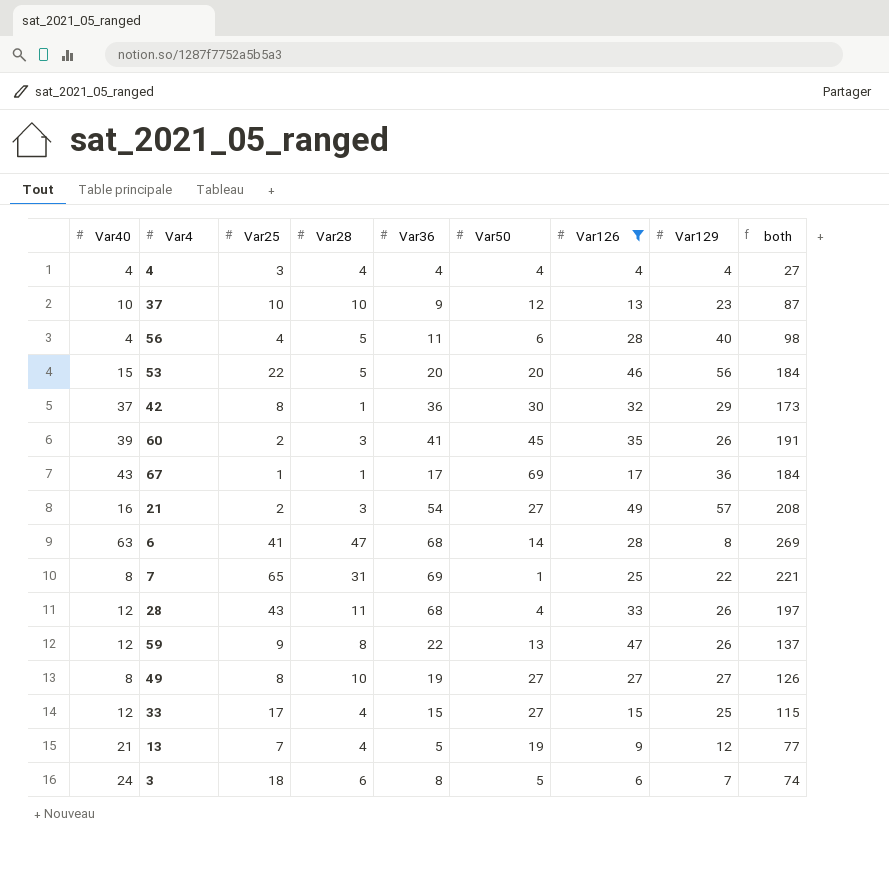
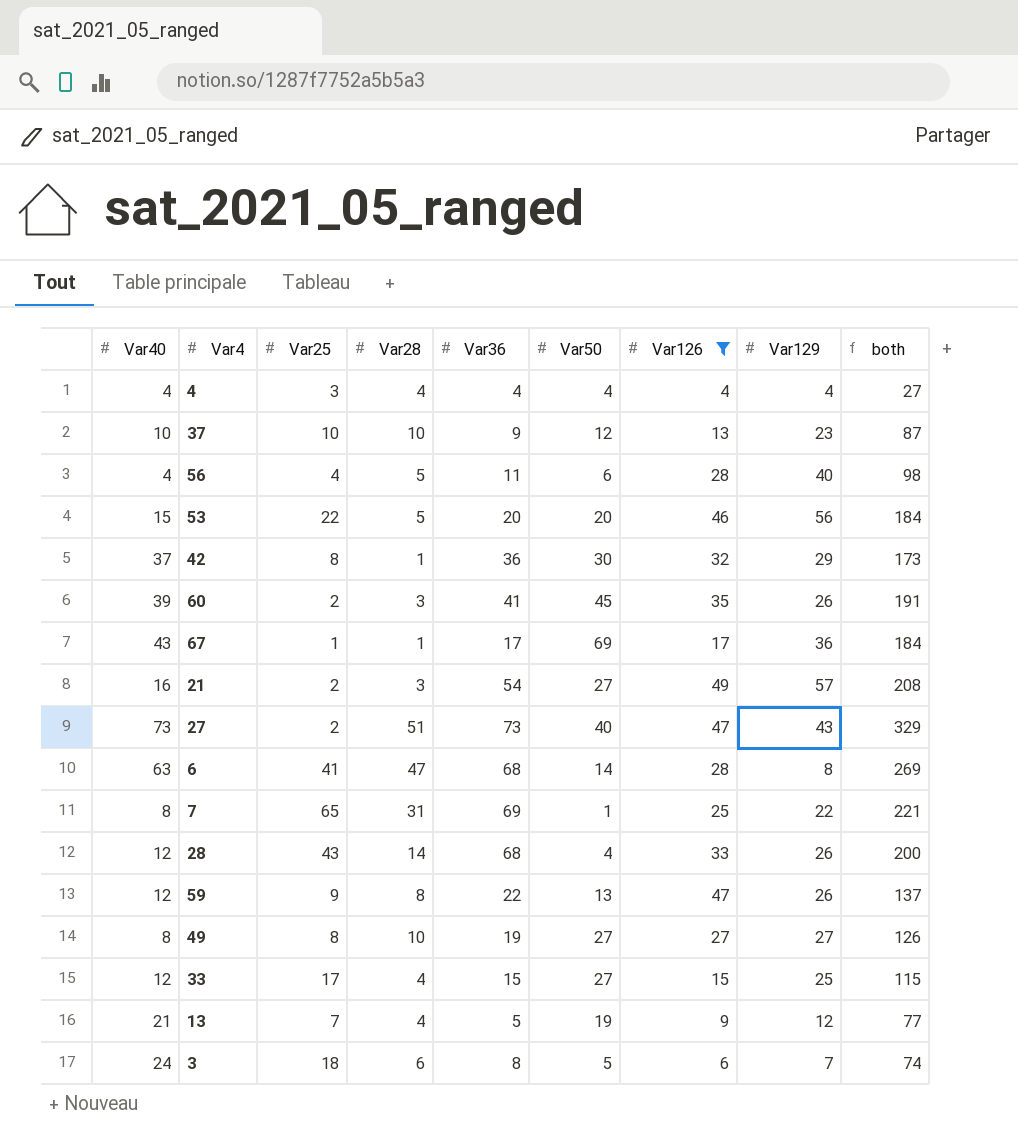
row 27: none -> 73 | 2 | 51 | 73 | 40 | 47 | 43 | 329
28 | Var28: 11 -> 14
28 | both: 197 -> 200

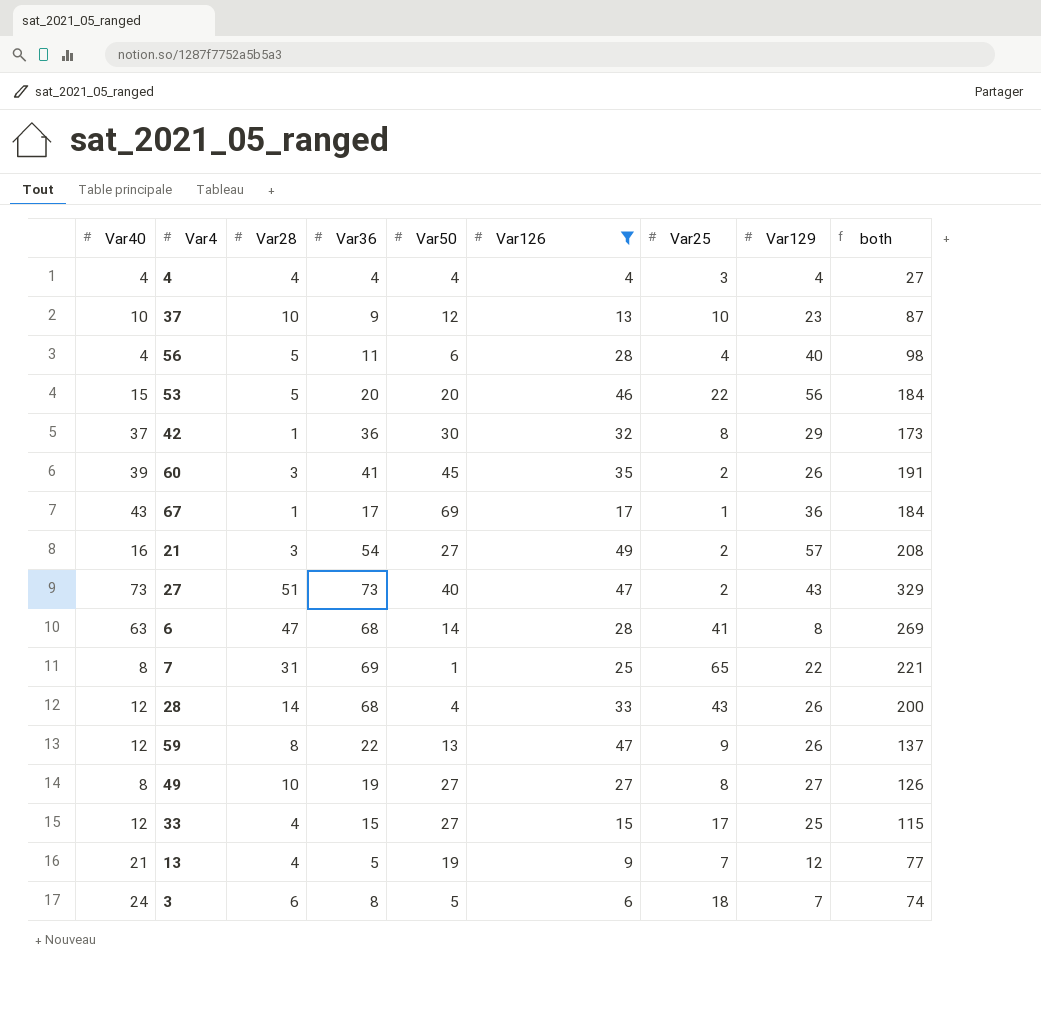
column Var25 | position: 3 -> 7

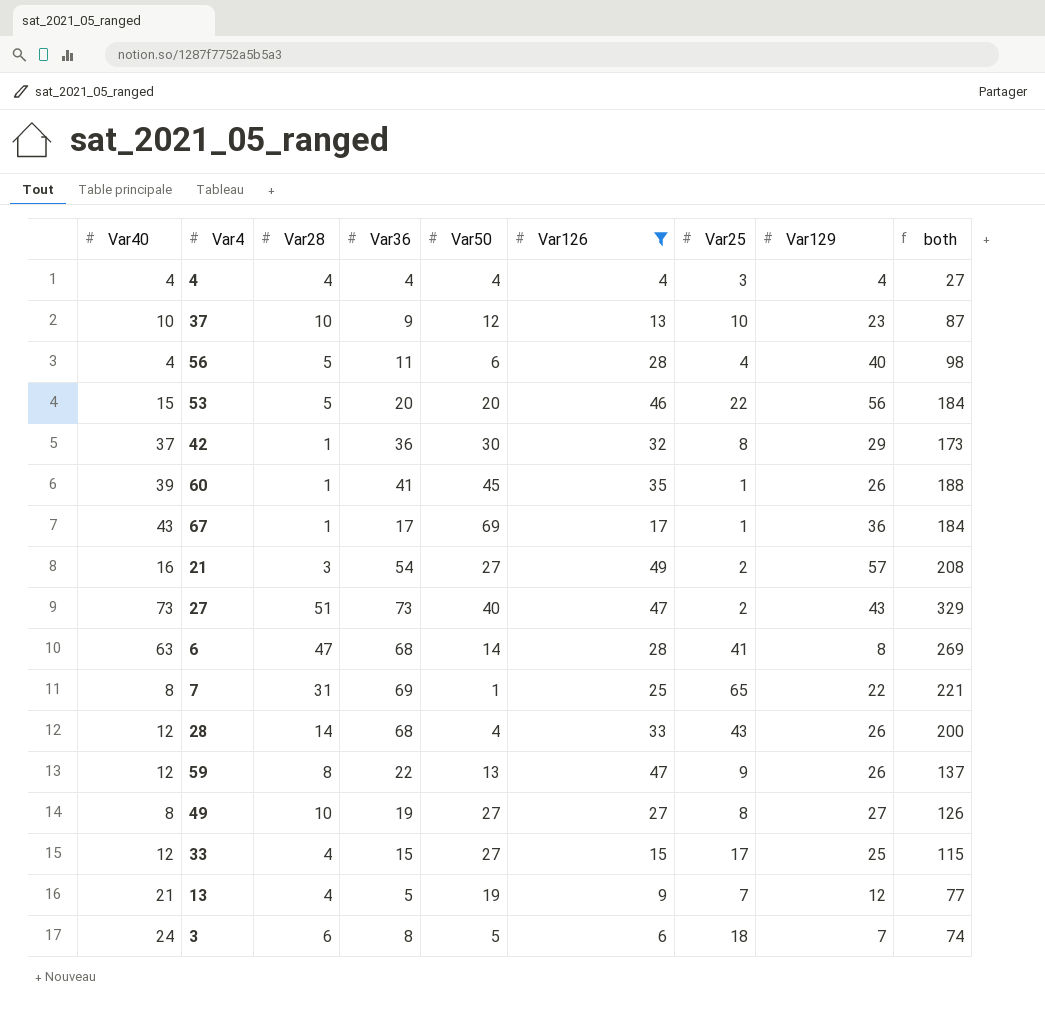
60 | Var28: 3 -> 1
60 | Var25: 2 -> 1
60 | both: 191 -> 188

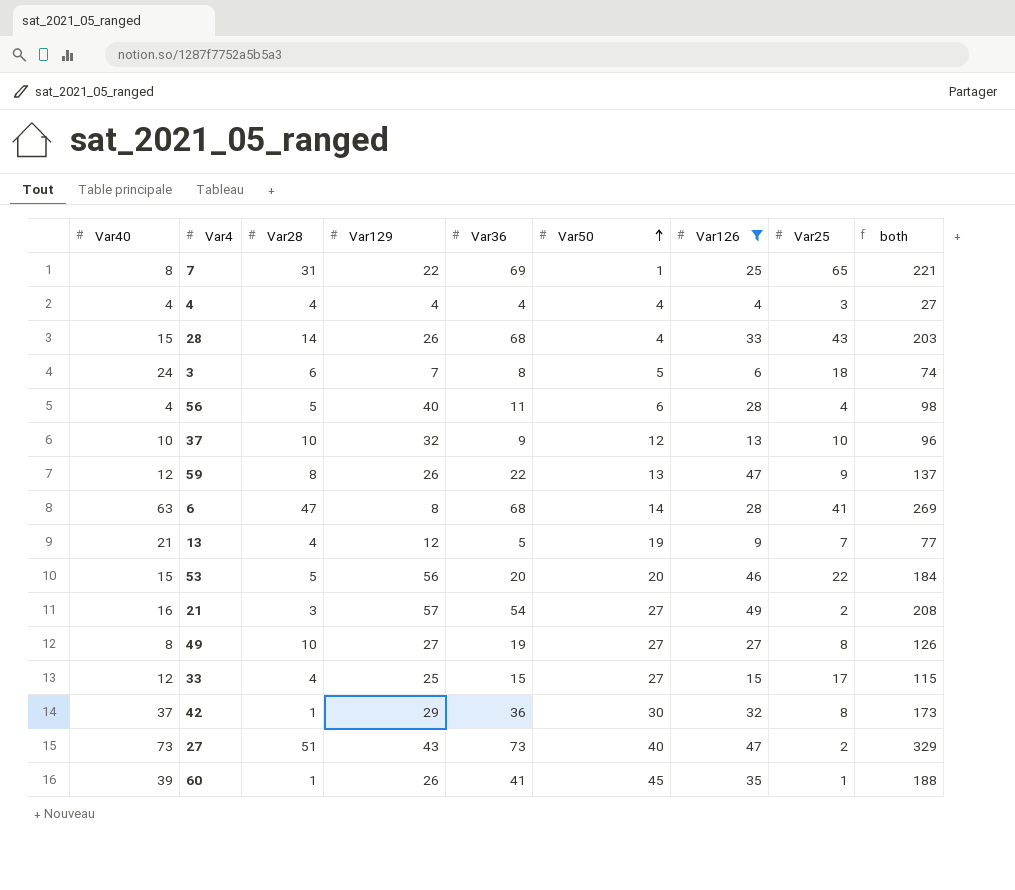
row order: none -> Var50 ascending
column Var129 | position: 8 -> 4
row 67: 43 | 1 | 17 | 69 | 17 | 1 | 36 | 184 -> none
28 | Var40: 12 -> 15
28 | both: 200 -> 203
37 | Var129: 23 -> 32
37 | both: 87 -> 96

